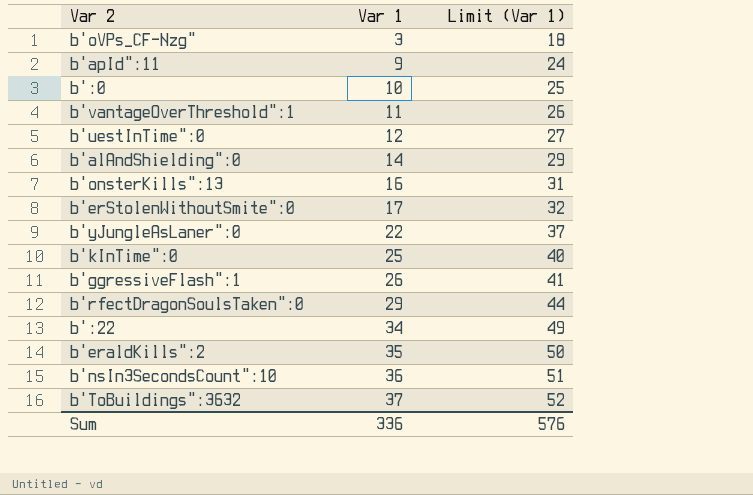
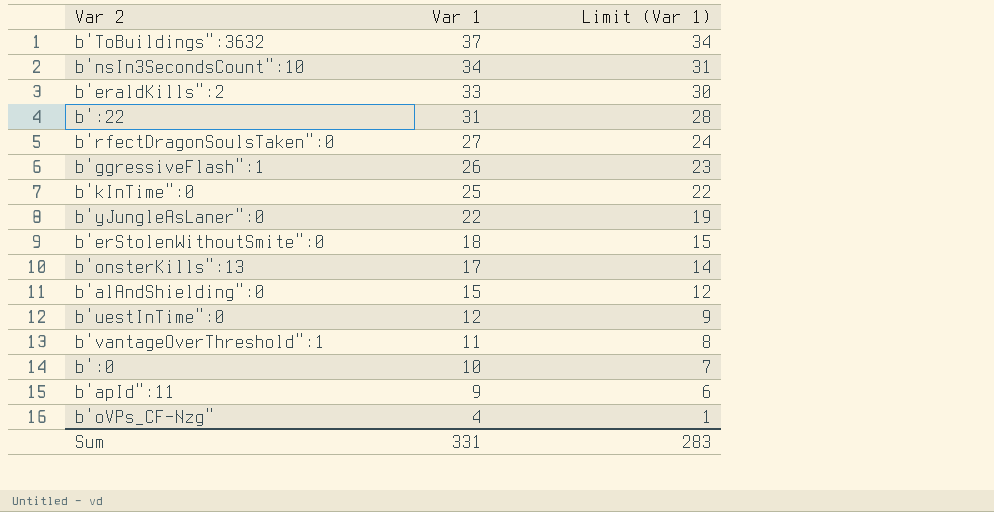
row order: Var 1 ascending -> Var 1 descending
column Limit (Var 1) | formula: [Var 1] + 15 -> [Var 1] - 3
b'nsIn3SecondsCount":10 | Var 1: 36 -> 34
b'eraldKills":2 | Var 1: 35 -> 33
b':22 | Var 1: 34 -> 31
b'rfectDragonSoulsTaken":0 | Var 1: 29 -> 27
b'erStolenWithoutSmite":0 | Var 1: 17 -> 18
b'onsterKills":13 | Var 1: 16 -> 17
b'alAndShielding":0 | Var 1: 14 -> 15
b'oVPs_CF-Nzg" | Var 1: 3 -> 4
Sum | Var 1: 336 -> 331
Sum | Limit (Var 1): 576 -> 283

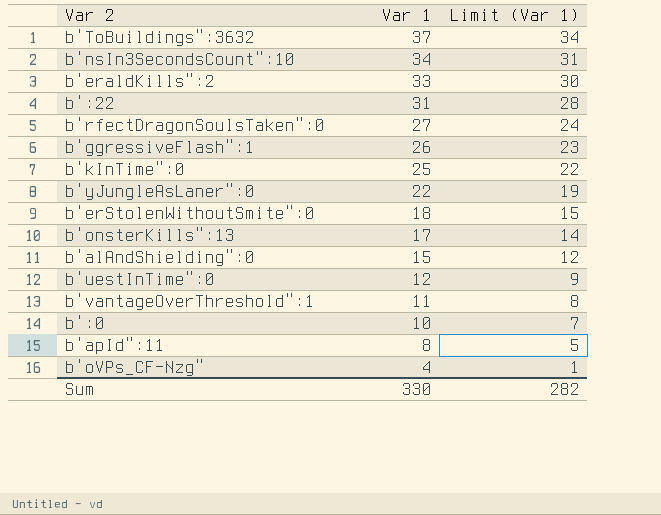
b'apId":11 | Var 1: 9 -> 8
b'apId":11 | Limit (Var 1): 6 -> 5
Sum | Var 1: 331 -> 330
Sum | Limit (Var 1): 283 -> 282

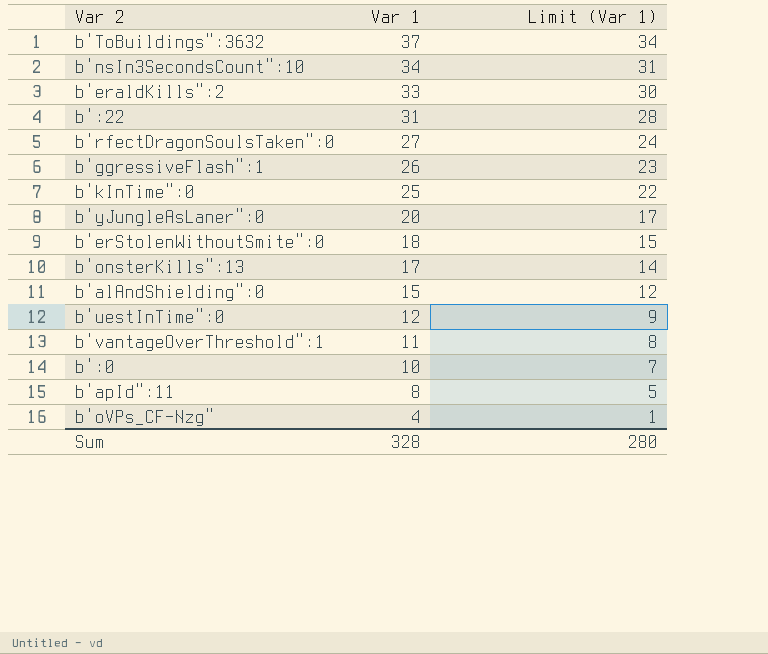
b'yJungleAsLaner":0 | Var 1: 22 -> 20
b'yJungleAsLaner":0 | Limit (Var 1): 19 -> 17
Sum | Var 1: 330 -> 328
Sum | Limit (Var 1): 282 -> 280

